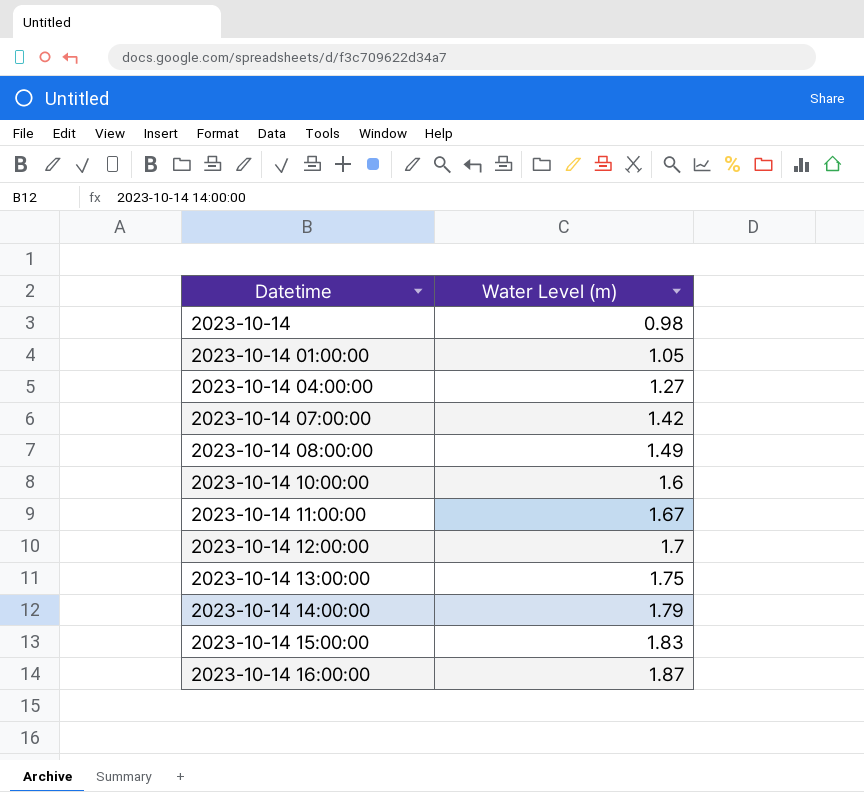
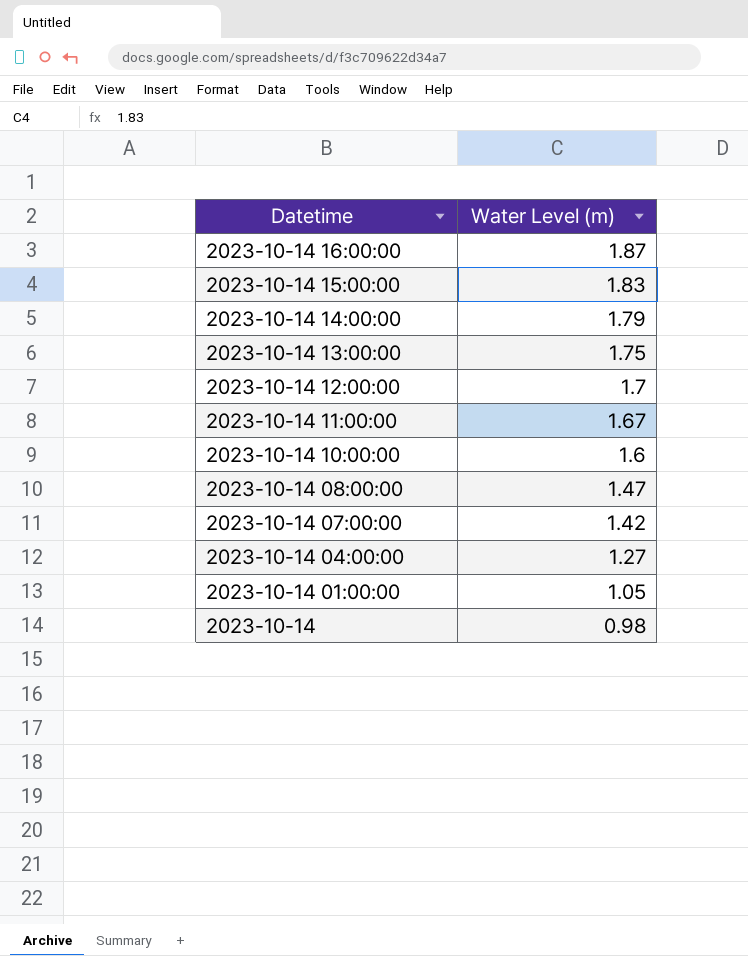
row order: Datetime ascending -> Datetime descending
2023-10-14 08:00:00 | Water Level (m): 1.49 -> 1.47

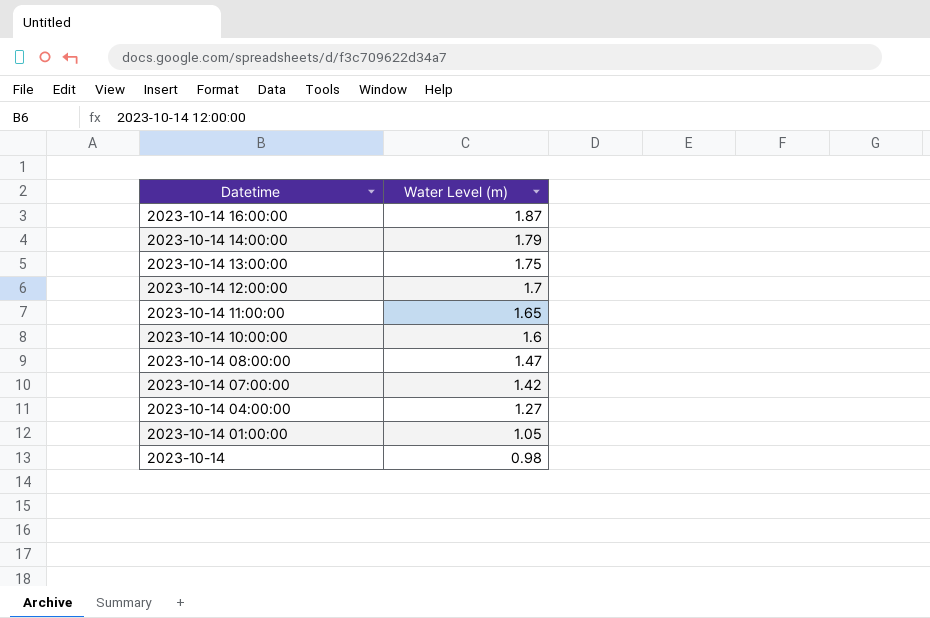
row 2023-10-14 15:00:00: 1.83 -> none
2023-10-14 11:00:00 | Water Level (m): 1.67 -> 1.65

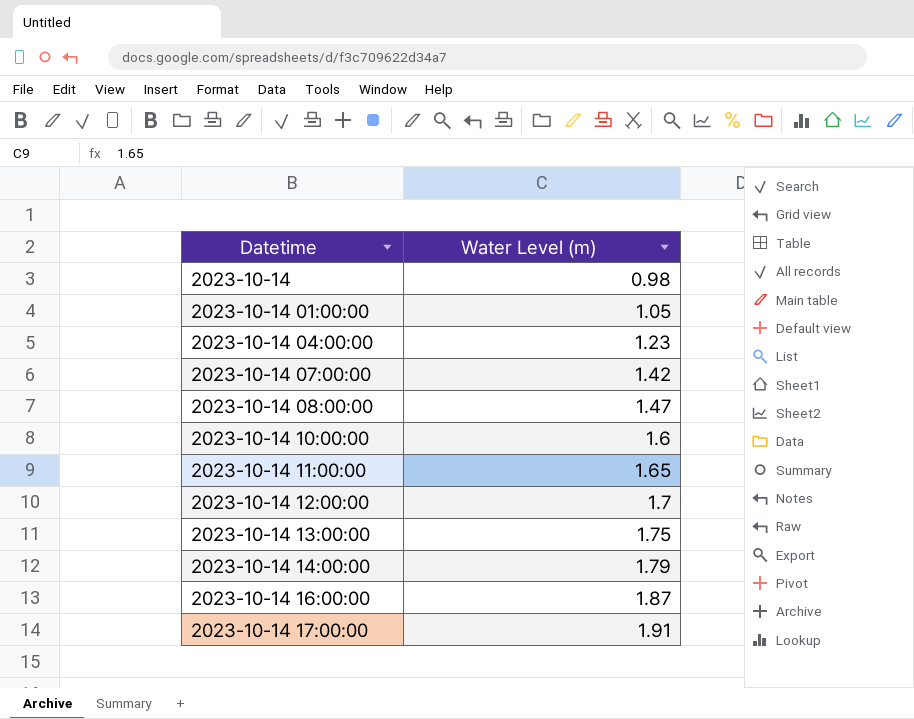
row order: Datetime descending -> Datetime ascending
2023-10-14 04:00:00 | Water Level (m): 1.27 -> 1.23
row 2023-10-14 17:00:00: none -> 1.91

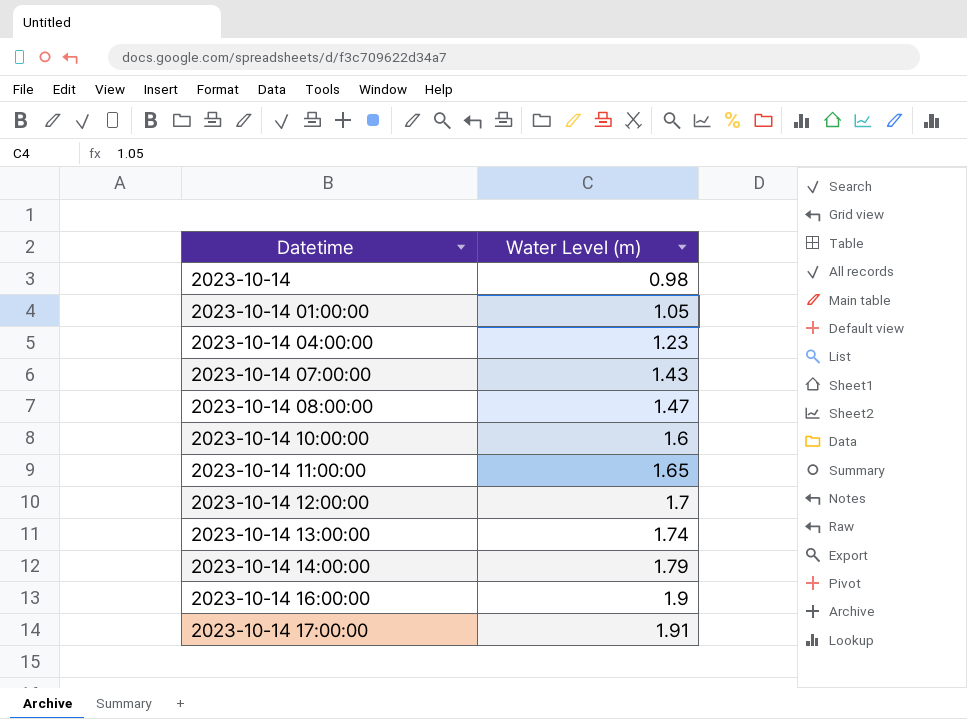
2023-10-14 07:00:00 | Water Level (m): 1.42 -> 1.43
2023-10-14 13:00:00 | Water Level (m): 1.75 -> 1.74
2023-10-14 16:00:00 | Water Level (m): 1.87 -> 1.9

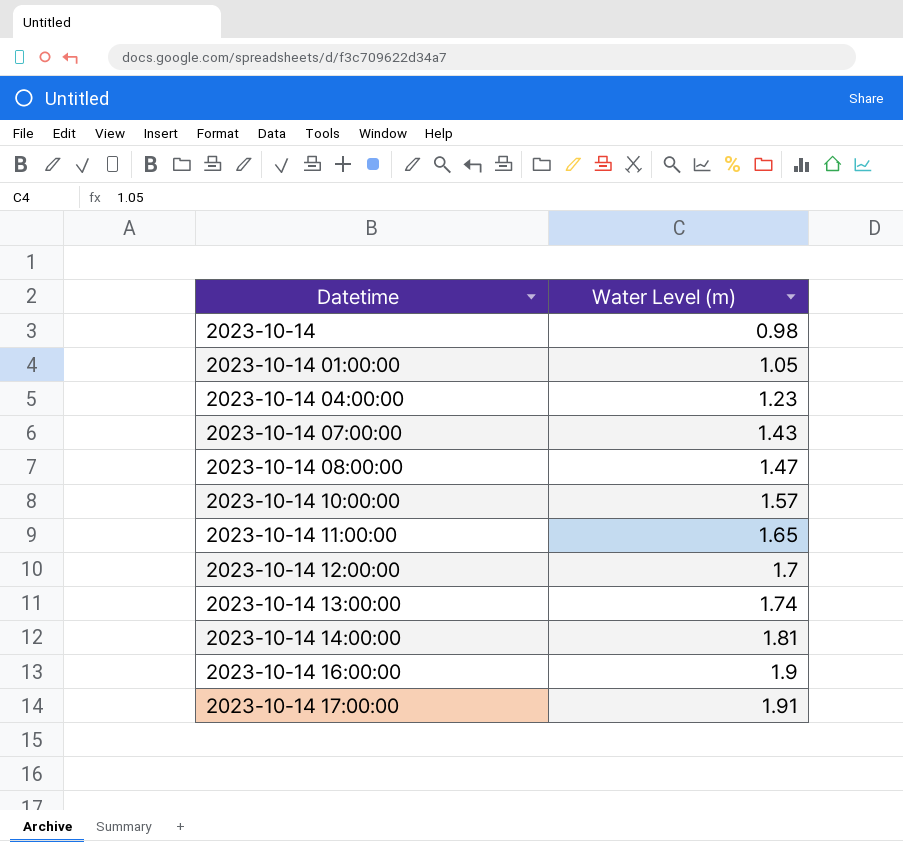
2023-10-14 10:00:00 | Water Level (m): 1.6 -> 1.57
2023-10-14 14:00:00 | Water Level (m): 1.79 -> 1.81

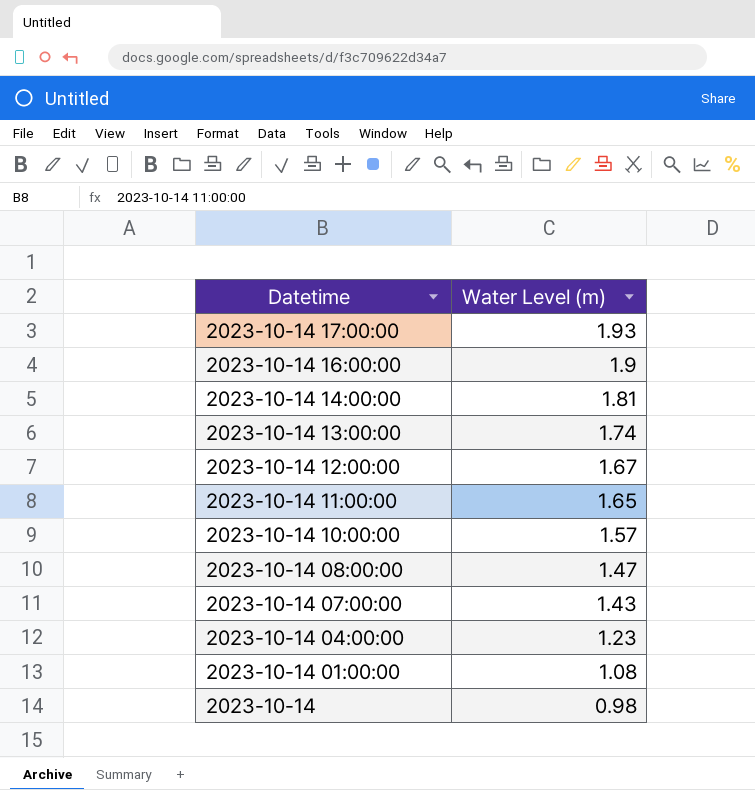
row order: Datetime ascending -> Datetime descending
2023-10-14 17:00:00 | Water Level (m): 1.91 -> 1.93
2023-10-14 12:00:00 | Water Level (m): 1.7 -> 1.67
2023-10-14 01:00:00 | Water Level (m): 1.05 -> 1.08

